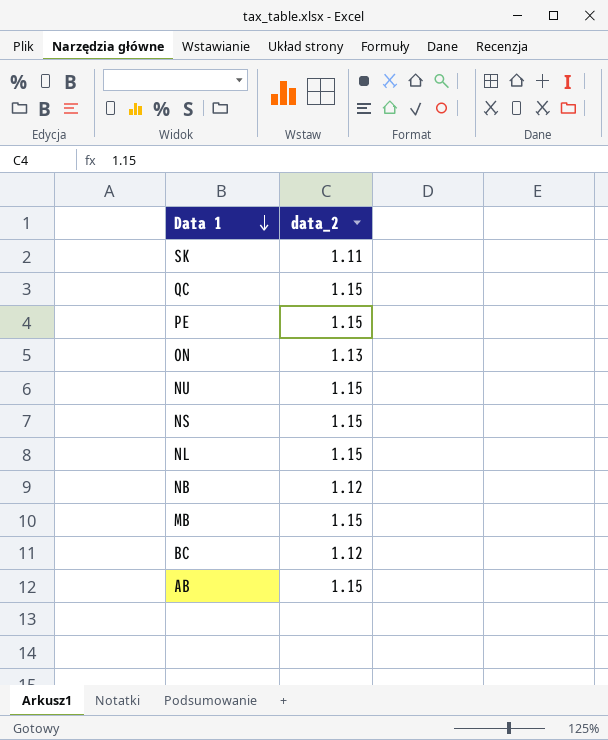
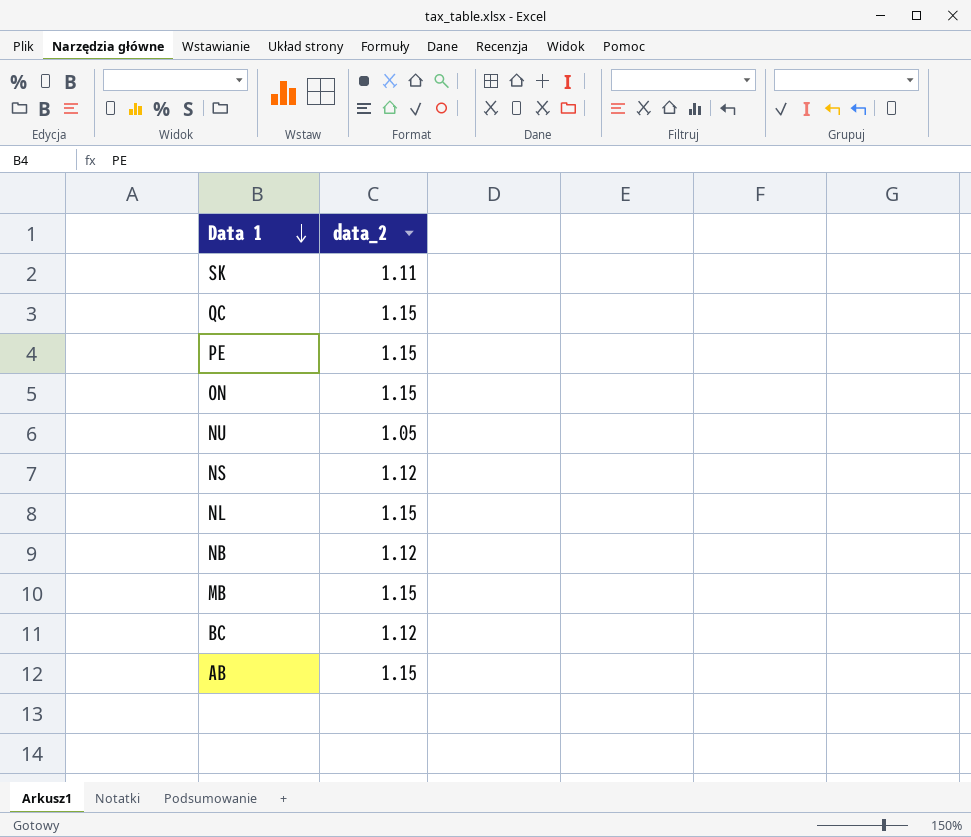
ON | data_2: 1.13 -> 1.15
NU | data_2: 1.15 -> 1.05
NS | data_2: 1.15 -> 1.12

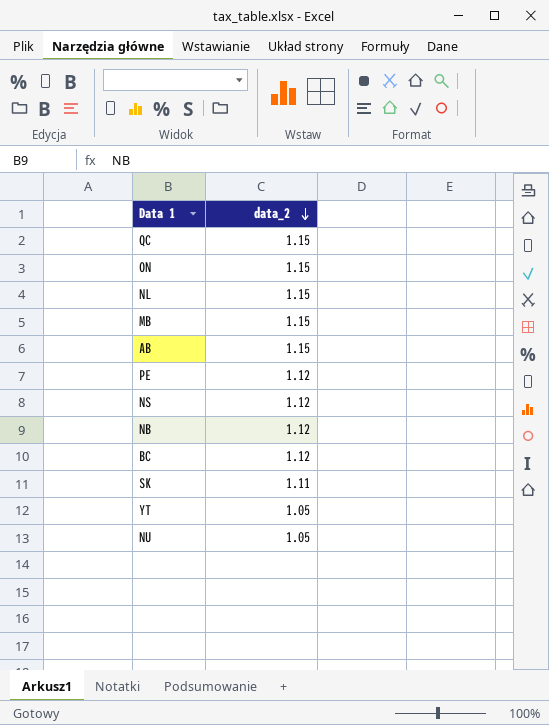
row order: Data 1 descending -> data_2 descending
PE | data_2: 1.15 -> 1.12
row YT: none -> 1.05

